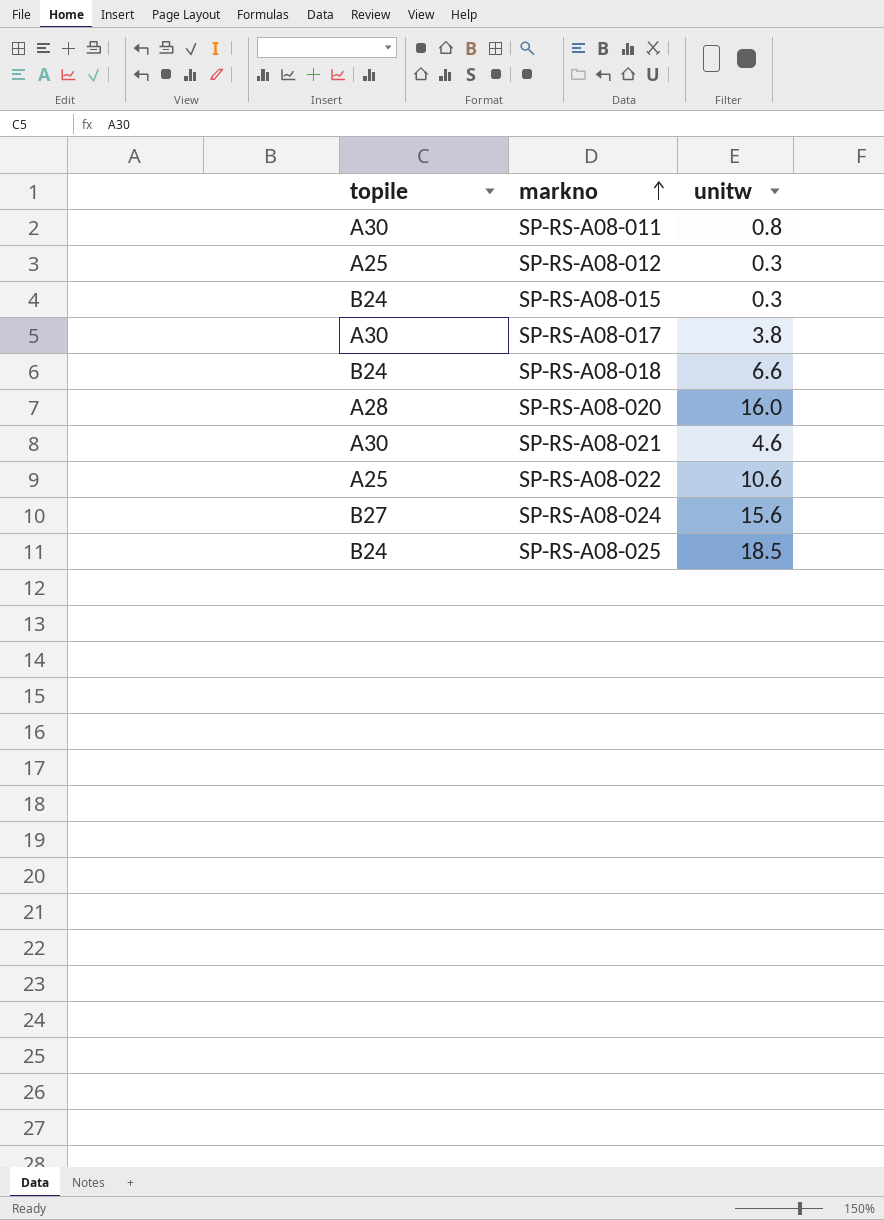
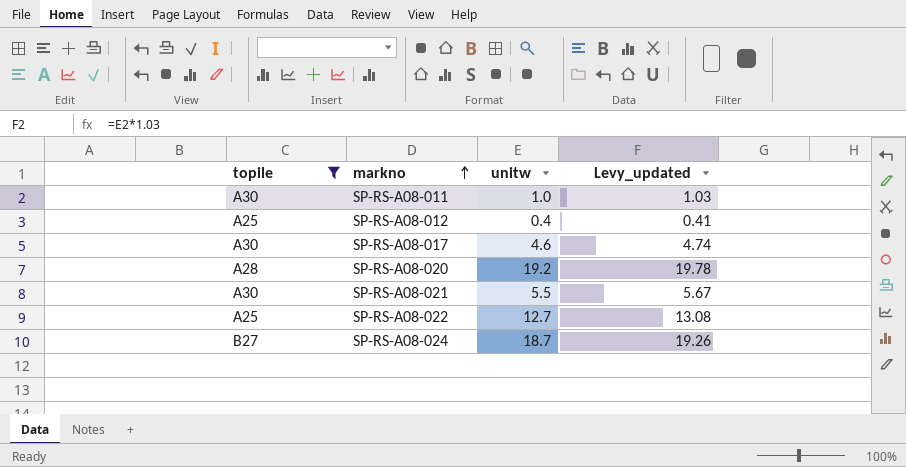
filter: none -> topile != B24
column Levy_updated | formula: none -> [unitw] * 1.03
SP-RS-A08-011 | unitw: 0.8 -> 1.0
SP-RS-A08-012 | unitw: 0.3 -> 0.4
SP-RS-A08-017 | unitw: 3.8 -> 4.6
SP-RS-A08-020 | unitw: 16.0 -> 19.2
SP-RS-A08-021 | unitw: 4.6 -> 5.5
SP-RS-A08-022 | unitw: 10.6 -> 12.7
SP-RS-A08-024 | unitw: 15.6 -> 18.7

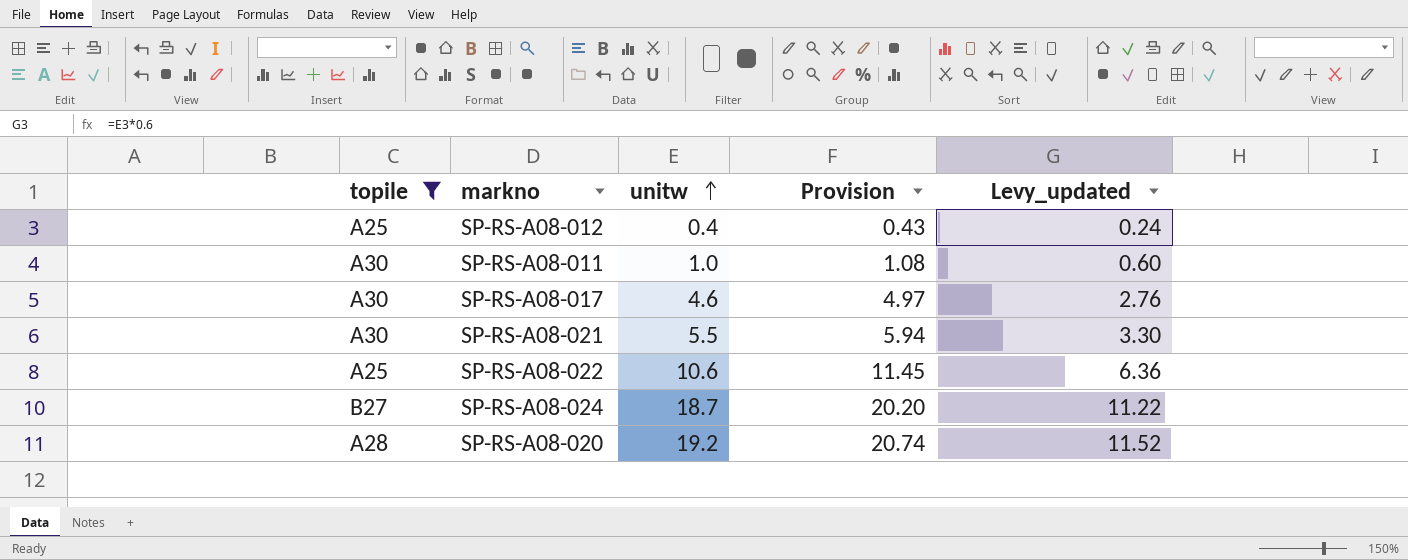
row order: markno ascending -> unitw ascending
column Provision | formula: none -> [unitw] * 1.08
column Levy_updated | formula: [unitw] * 1.03 -> [unitw] * 0.6
SP-RS-A08-022 | unitw: 12.7 -> 10.6

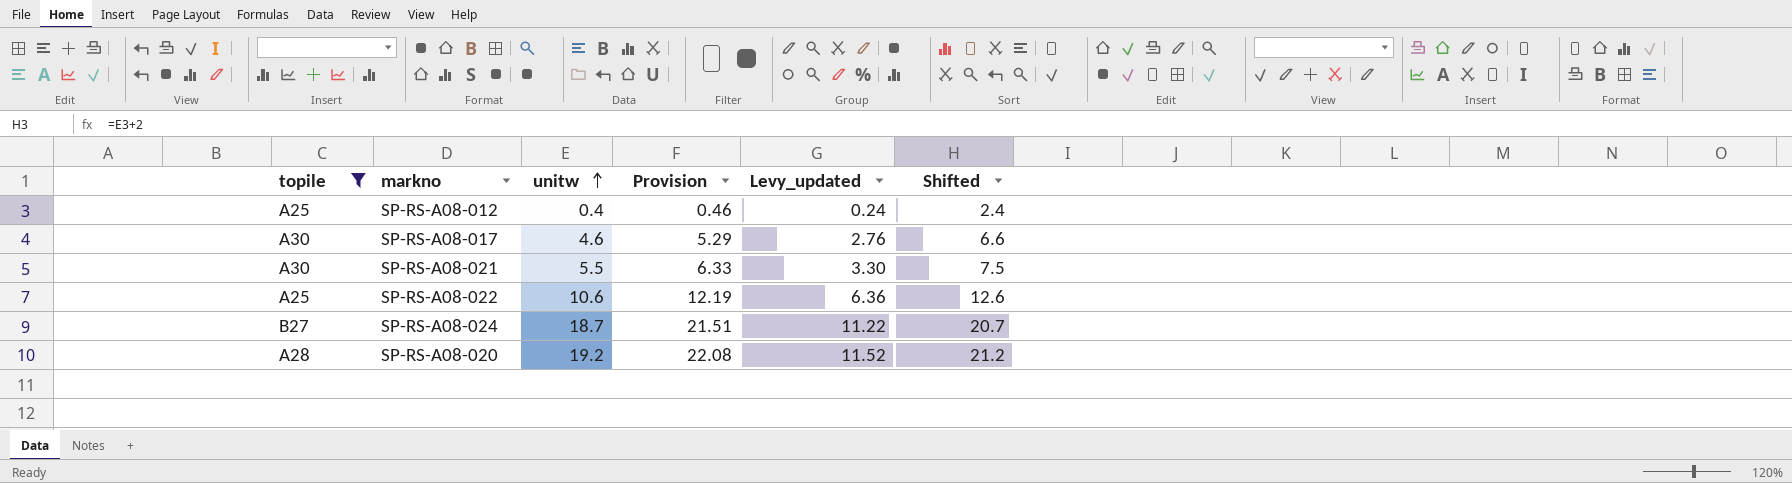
column Provision | formula: [unitw] * 1.08 -> [unitw] * 1.15
column Shifted | formula: none -> [unitw] + 2
row SP-RS-A08-011: A30 | 1.0 | 1.08 | 0.60 -> none

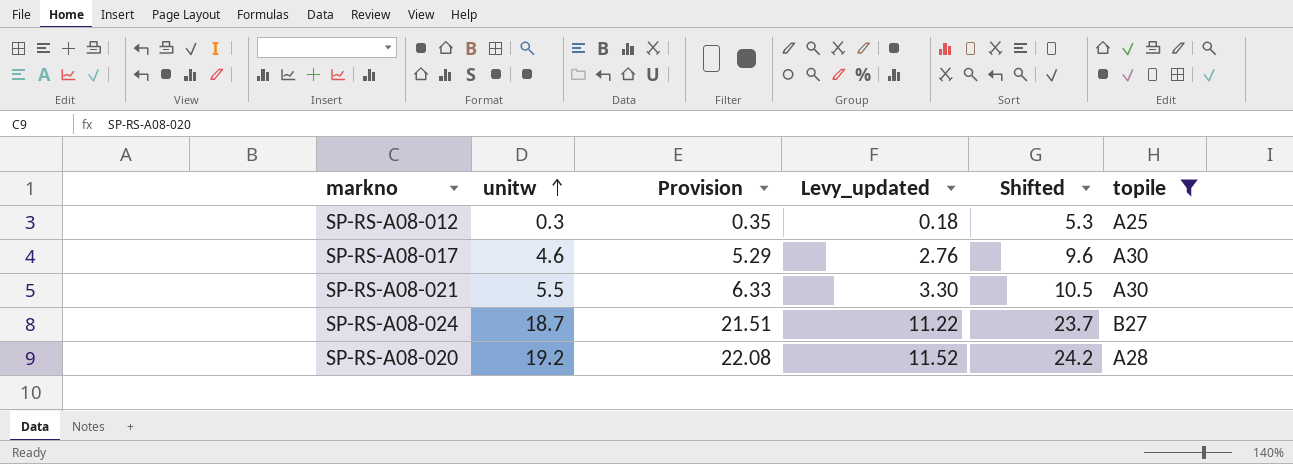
column Shifted | formula: [unitw] + 2 -> [unitw] + 5
column topile | position: 1 -> 6
row SP-RS-A08-022: A25 | 10.6 | 12.19 | 6.36 | 12.6 -> none
SP-RS-A08-012 | unitw: 0.4 -> 0.3
SP-RS-A08-012 | Provision: 0.46 -> 0.35
SP-RS-A08-012 | Levy_updated: 0.24 -> 0.18

